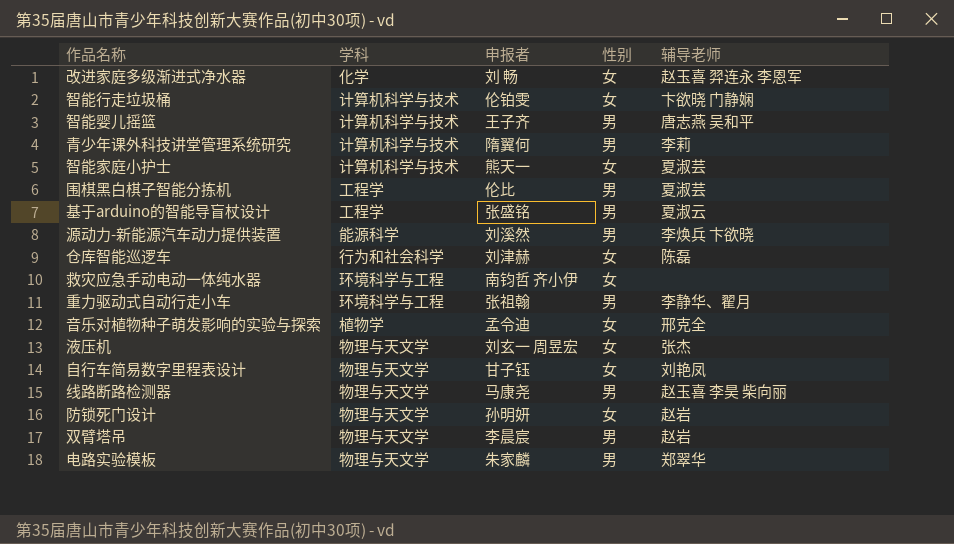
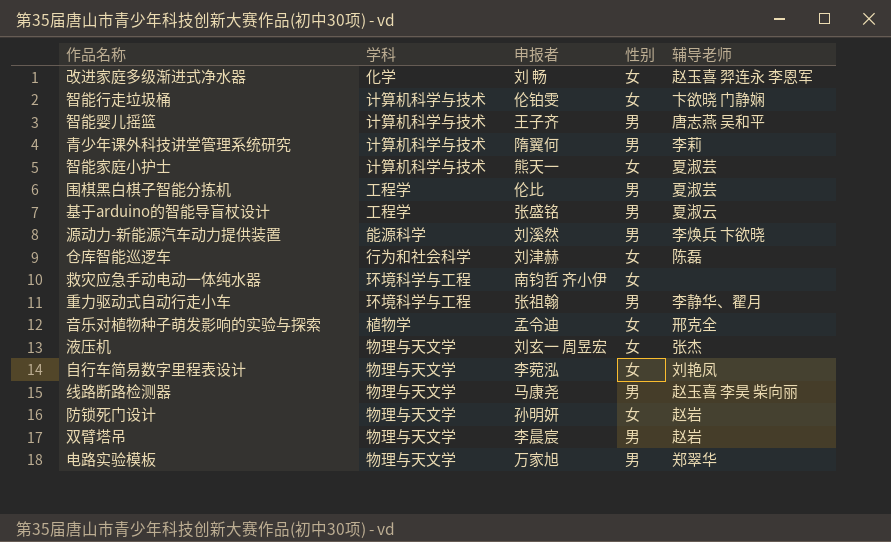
自行车简易数字里程表设计 | 申报者: 甘子钰 -> 李菀泓
电路实验模板 | 申报者: 朱家麟 -> 万家旭

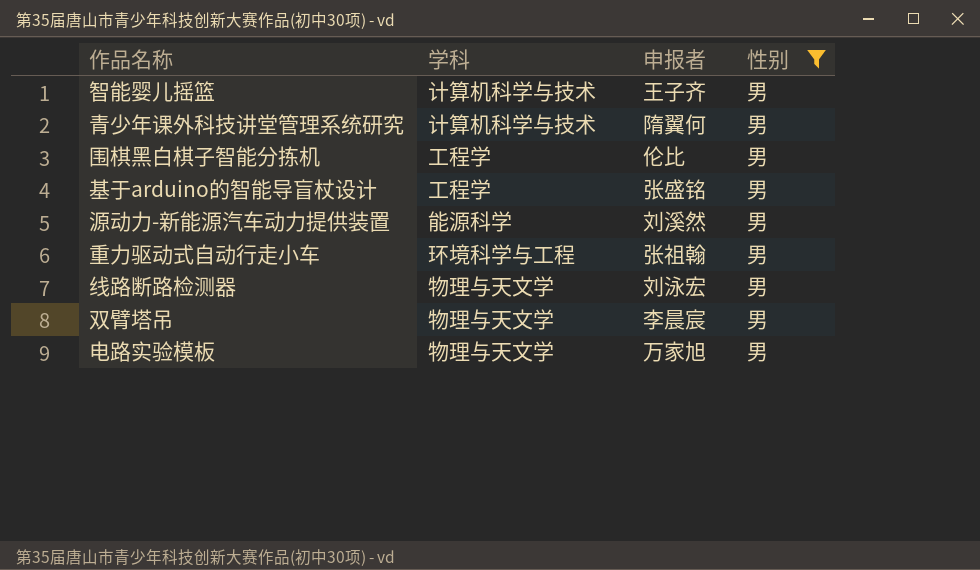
filter: none -> 性别 = 男
column 辅导老师 | position: 5 -> none
线路断路检测器 | 申报者: 马康尧 -> 刘泳宏

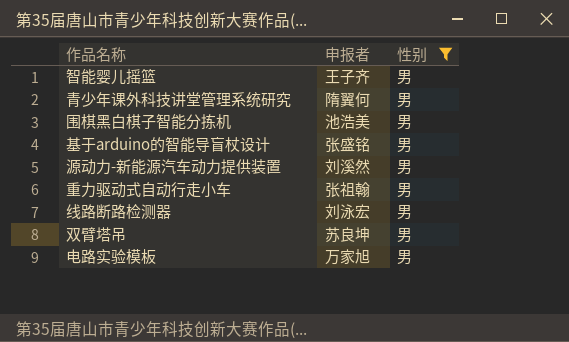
column 学科 | position: 2 -> none
围棋黑白棋子智能分拣机 | 申报者: 伦比 -> 池浩美
双臂塔吊 | 申报者: 李晨宸 -> 苏良坤

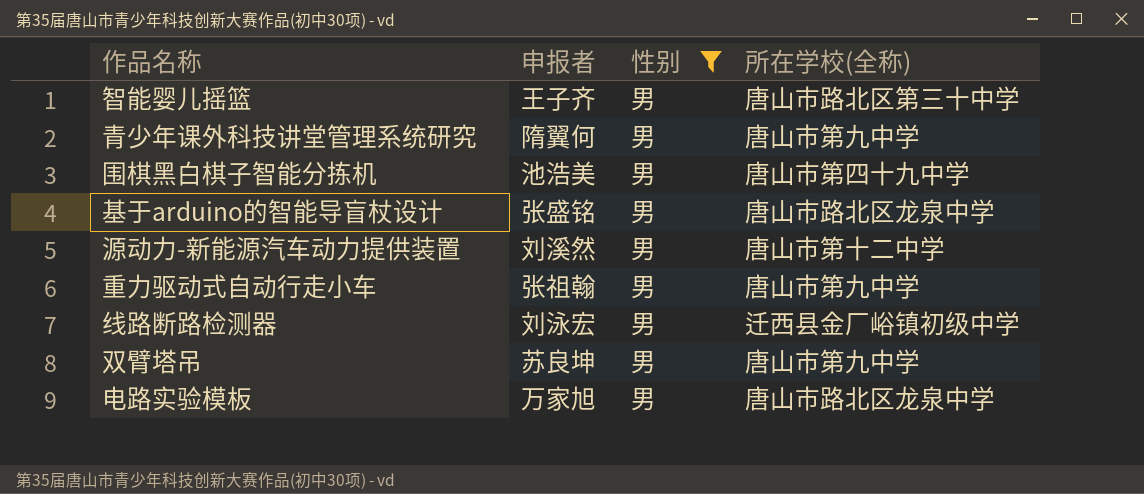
column 所在学校(全称) | position: none -> 4

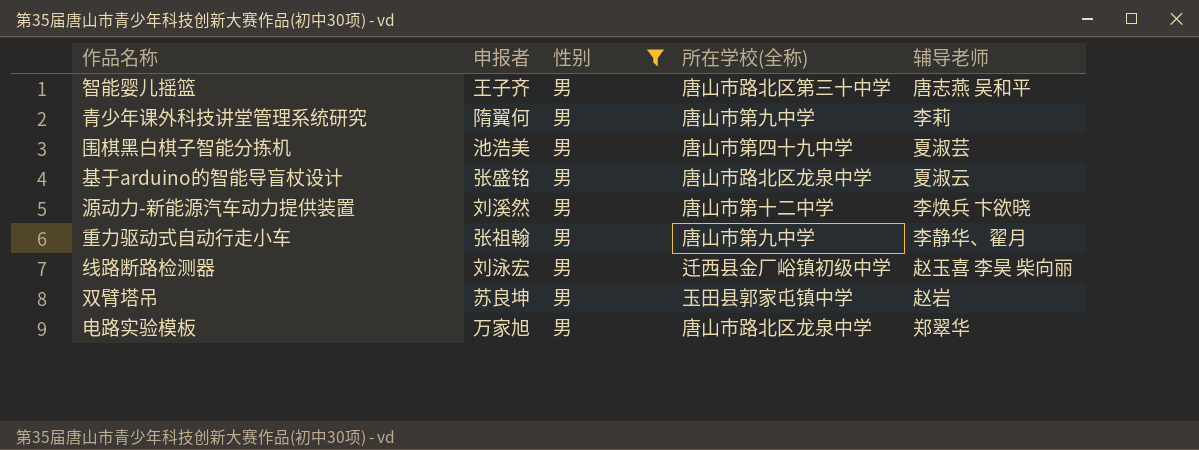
column 辅导老师 | position: none -> 5
双臂塔吊 | 所在学校(全称): 唐山市第九中学 -> 玉田县郭家屯镇中学

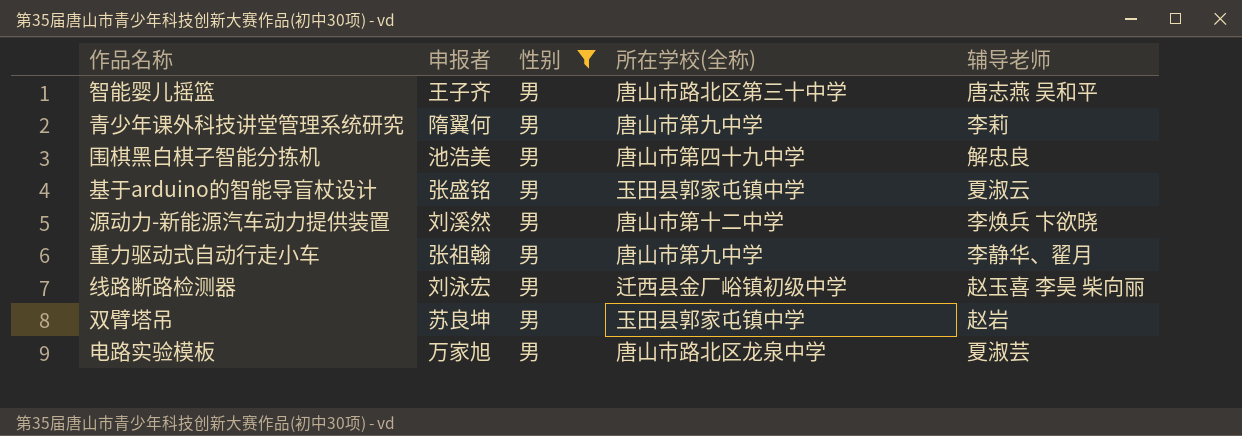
围棋黑白棋子智能分拣机 | 辅导老师: 夏淑芸 -> 解忠良
基于arduino的智能导盲杖设计 | 所在学校(全称): 唐山市路北区龙泉中学 -> 玉田县郭家屯镇中学
电路实验模板 | 辅导老师: 郑翠华 -> 夏淑芸

